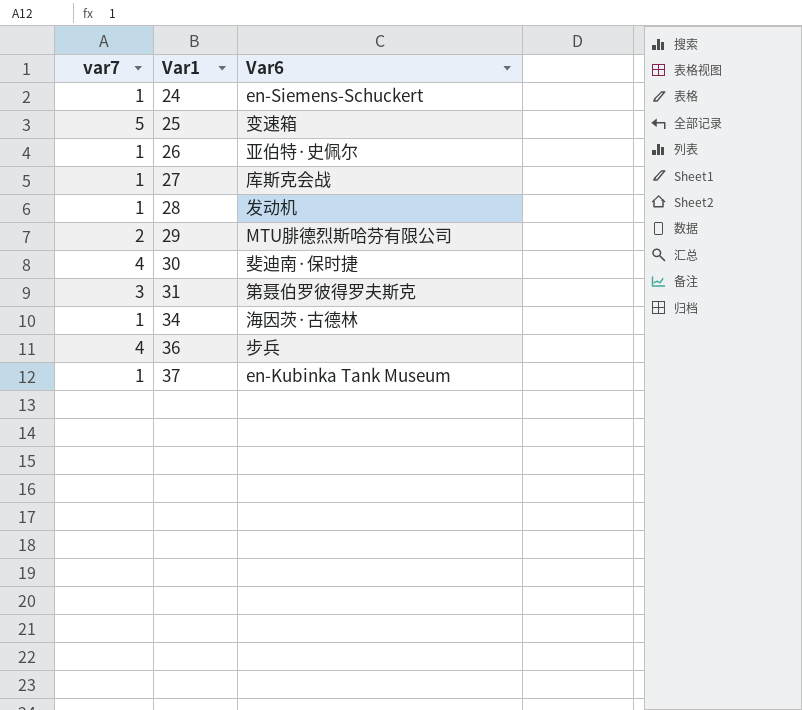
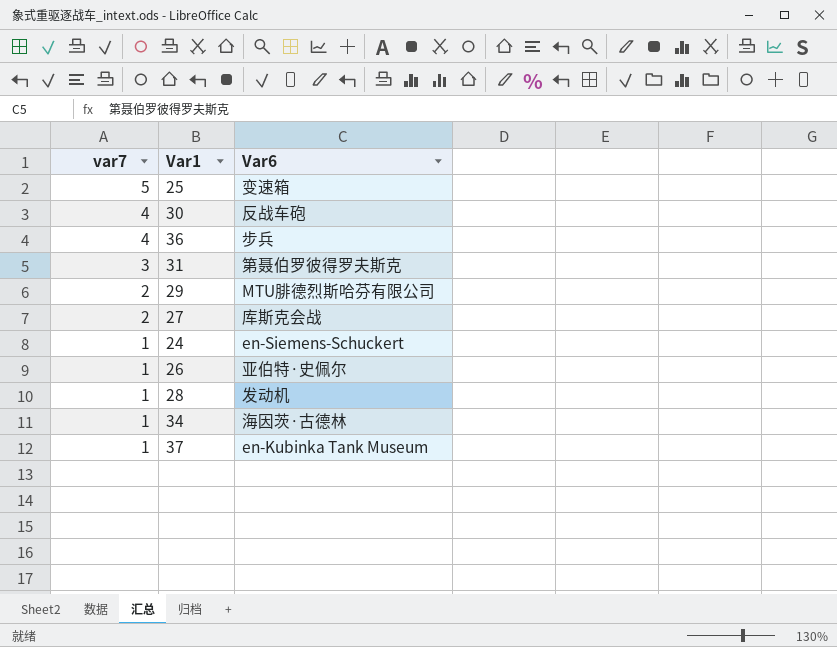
row order: Var1 ascending -> var7 descending
30 | Var6: 斐迪南·保时捷 -> 反战车砲
27 | var7: 1 -> 2

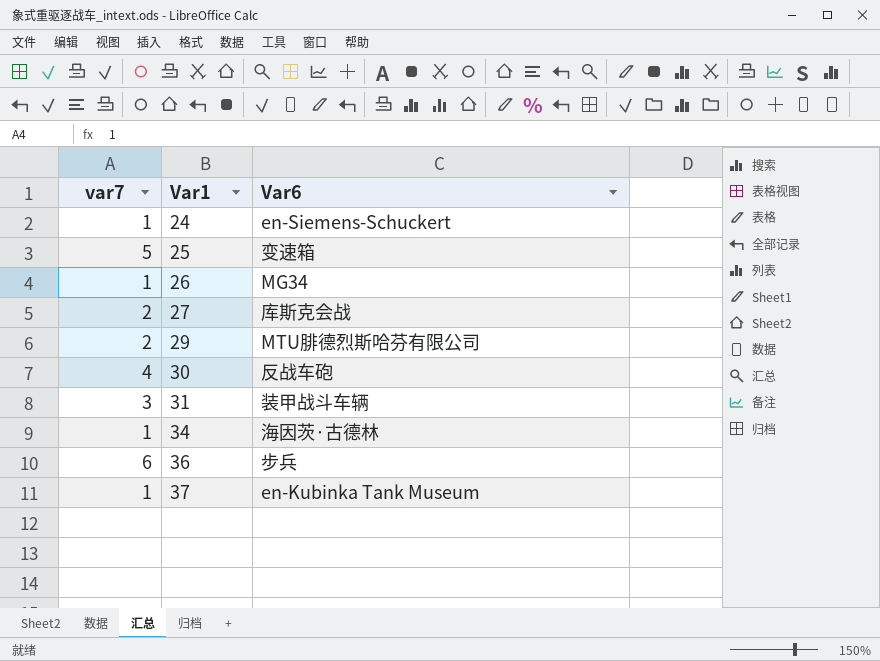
row order: var7 descending -> Var1 ascending
row 28: 1 | 发动机 -> none
26 | Var6: 亚伯特·史佩尔 -> MG34
31 | Var6: 第聂伯罗彼得罗夫斯克 -> 装甲战斗车辆
36 | var7: 4 -> 6

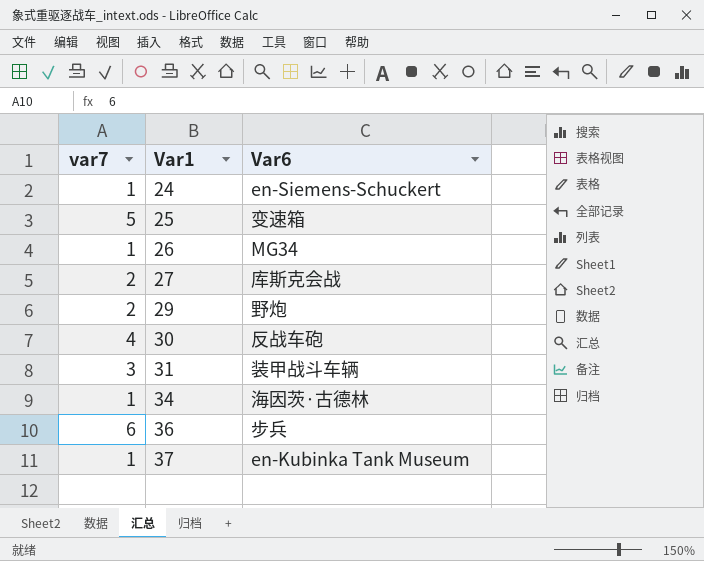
29 | Var6: MTU腓德烈斯哈芬有限公司 -> 野炮

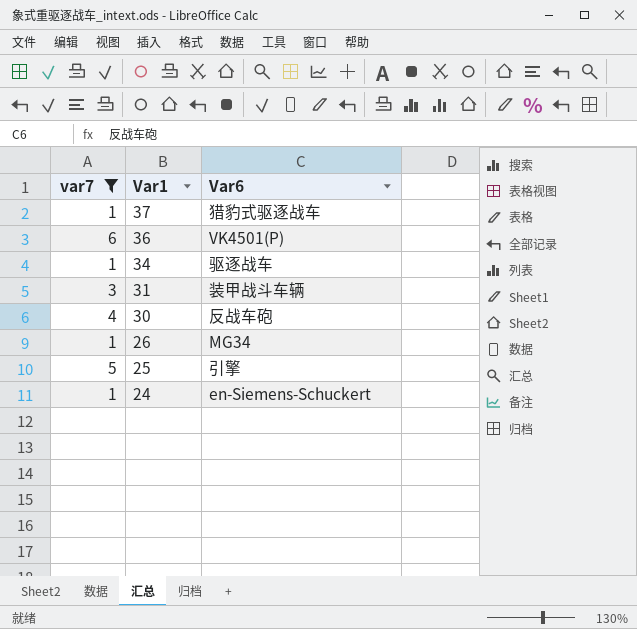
filter: none -> var7 != 2
row order: Var1 ascending -> Var1 descending
37 | Var6: en-Kubinka Tank Museum -> 猎豹式驱逐战车
36 | Var6: 步兵 -> VK4501(P)
34 | Var6: 海因茨·古德林 -> 驱逐战车
25 | Var6: 变速箱 -> 引擎

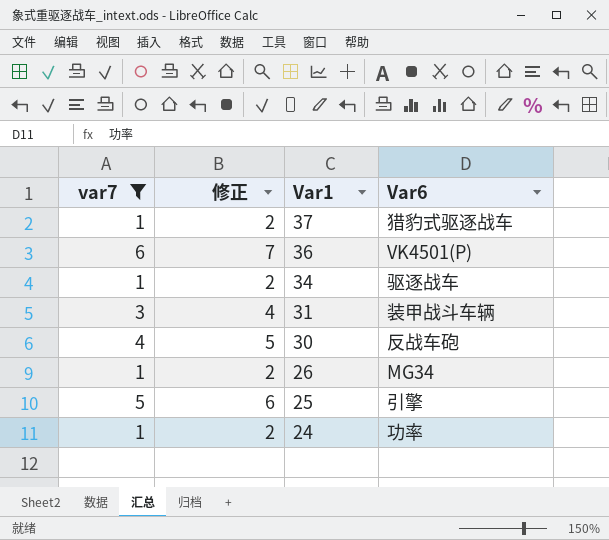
column 修正 | formula: none -> [var7] + 1
24 | Var6: en-Siemens-Schuckert -> 功率

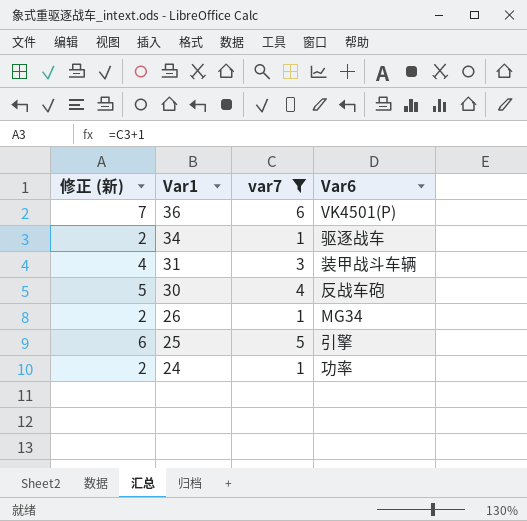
column name: 修正 -> 修正 (新)
column var7 | position: 1 -> 3
row 37: 1 | 2 | 猎豹式驱逐战车 -> none

